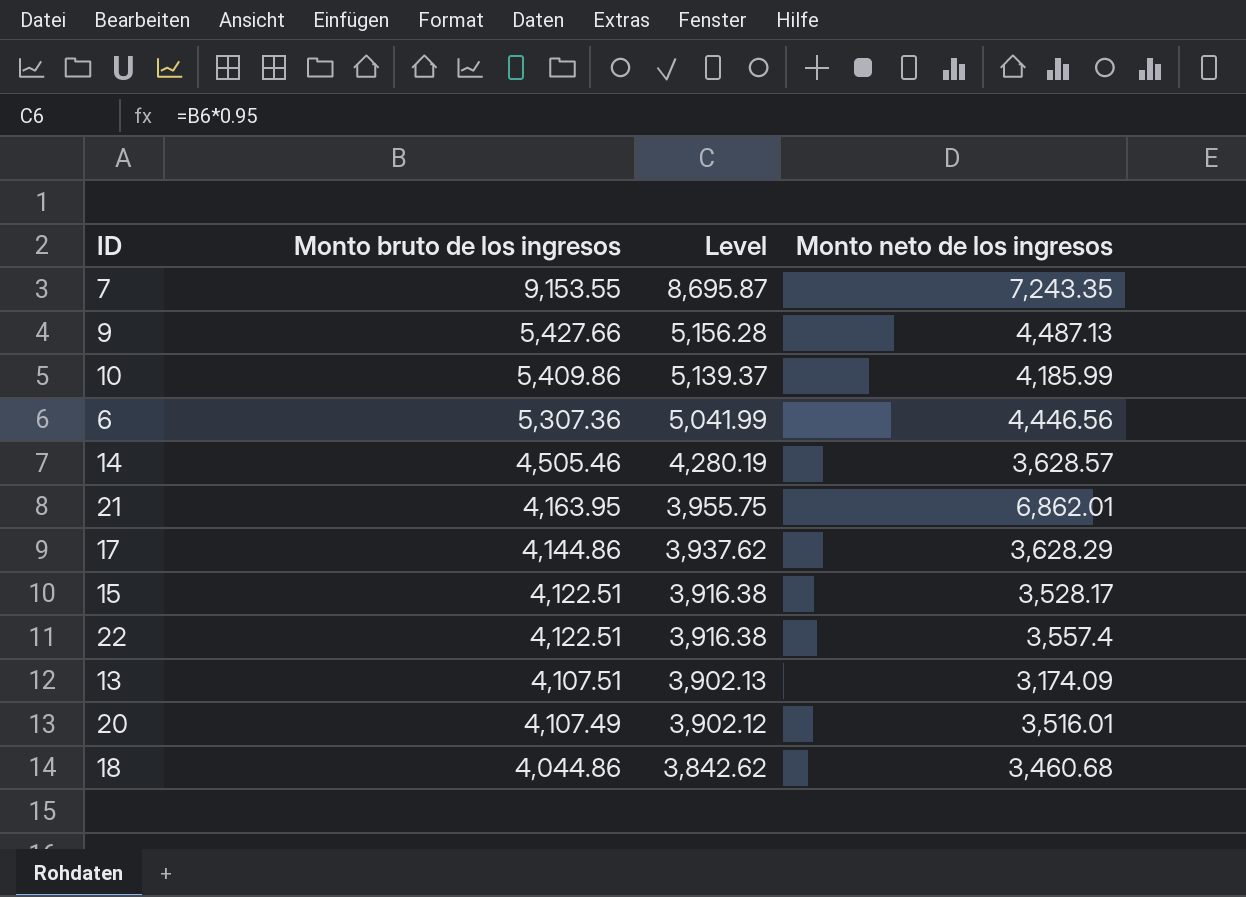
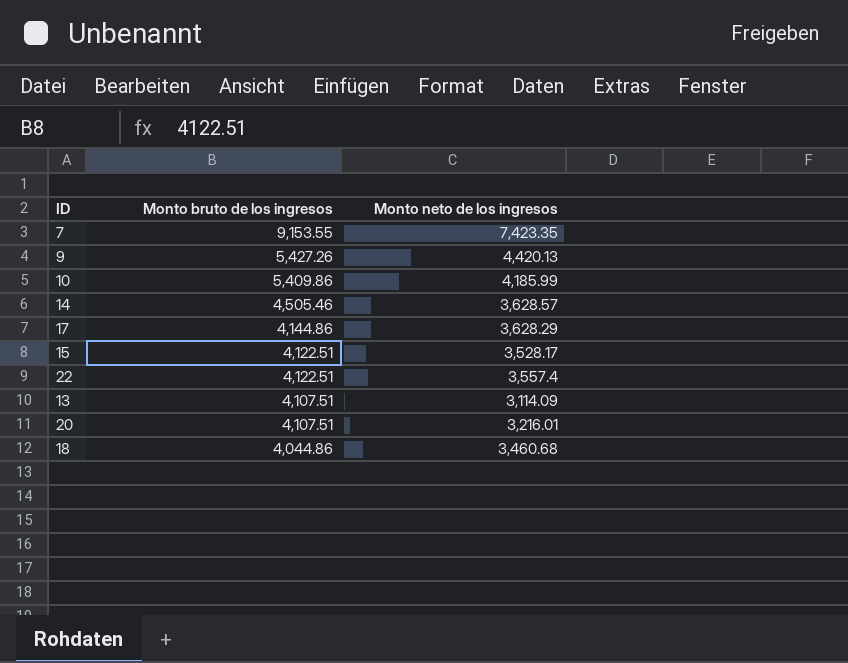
column Level | formula: [Monto bruto de los ingresos] * 0.95 -> none
row 6: 5,307.36 | 5,041.99 | 4,446.56 -> none
row 21: 4,163.95 | 3,955.75 | 6,862.01 -> none
7 | Monto neto de los ingresos: 7,243.35 -> 7,423.35
9 | Monto bruto de los ingresos: 5,427.66 -> 5,427.26
9 | Monto neto de los ingresos: 4,487.13 -> 4,420.13
13 | Monto neto de los ingresos: 3,174.09 -> 3,114.09
20 | Monto bruto de los ingresos: 4,107.49 -> 4,107.51
20 | Monto neto de los ingresos: 3,516.01 -> 3,216.01

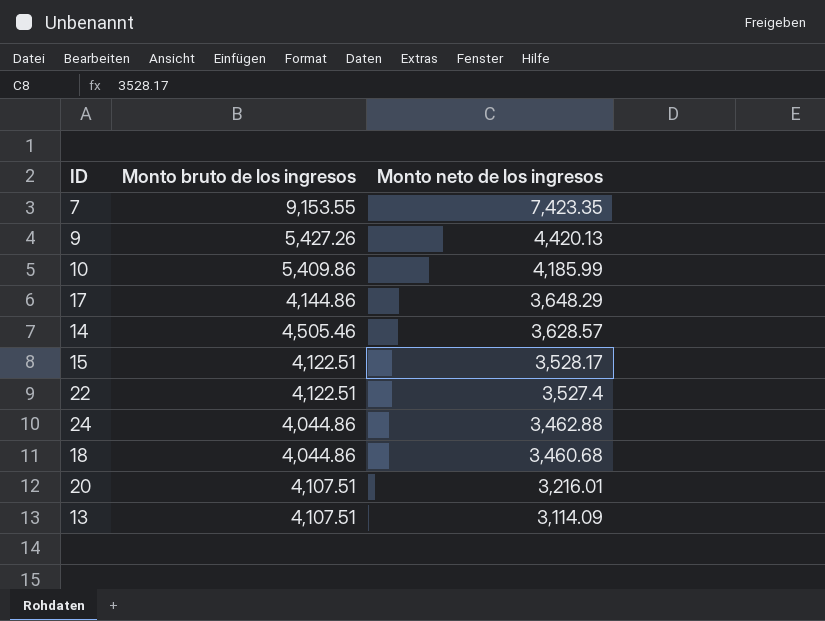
row order: Monto bruto de los ingresos descending -> Monto neto de los ingresos descending
17 | Monto neto de los ingresos: 3,628.29 -> 3,648.29
22 | Monto neto de los ingresos: 3,557.4 -> 3,527.4
row 24: none -> 4,044.86 | 3,462.88

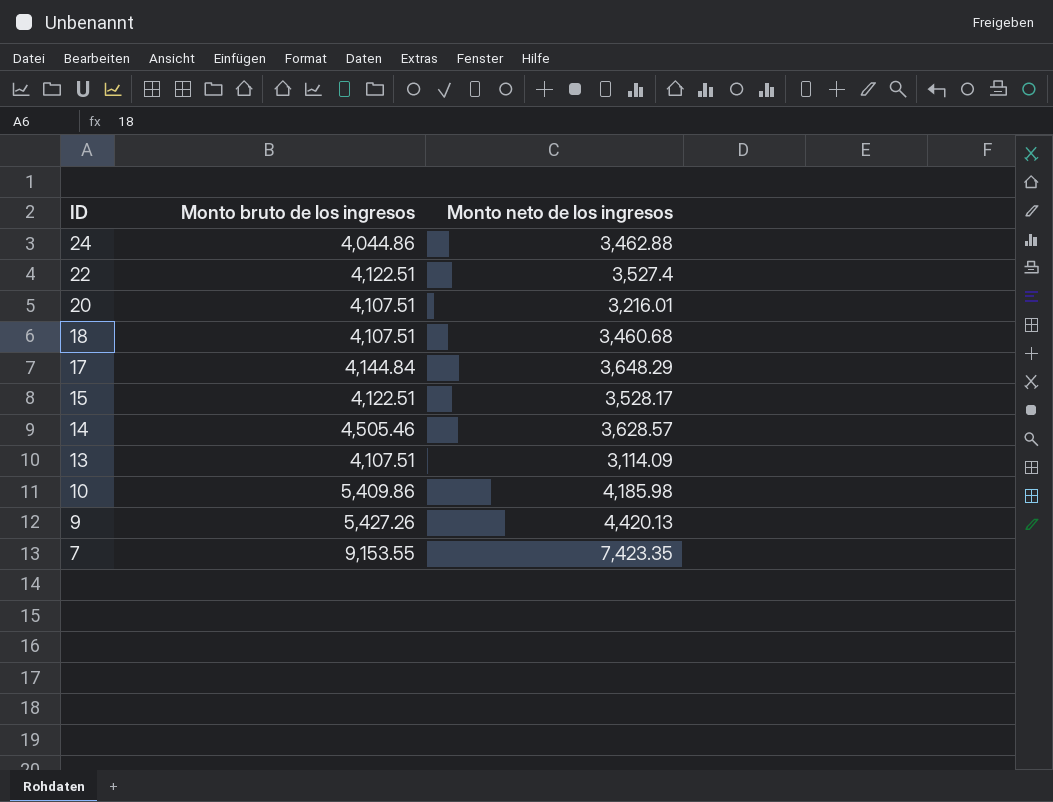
row order: Monto neto de los ingresos descending -> ID descending
18 | Monto bruto de los ingresos: 4,044.86 -> 4,107.51
17 | Monto bruto de los ingresos: 4,144.86 -> 4,144.84
10 | Monto neto de los ingresos: 4,185.99 -> 4,185.98

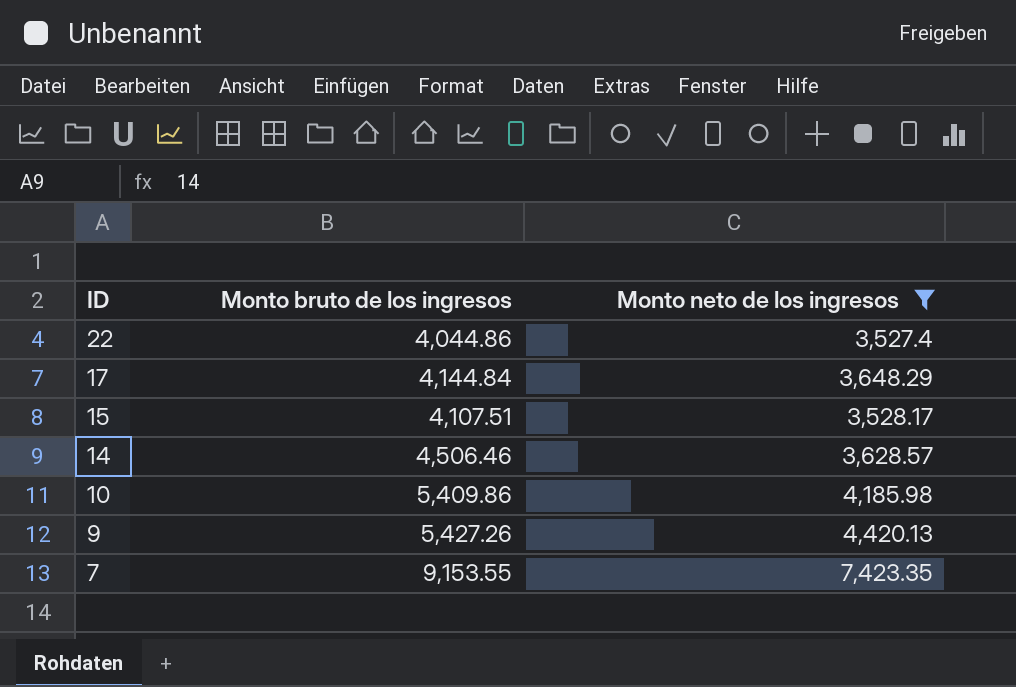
filter: none -> Monto neto de los ingresos >= 3,527.4
22 | Monto bruto de los ingresos: 4,122.51 -> 4,044.86
15 | Monto bruto de los ingresos: 4,122.51 -> 4,107.51
14 | Monto bruto de los ingresos: 4,505.46 -> 4,506.46

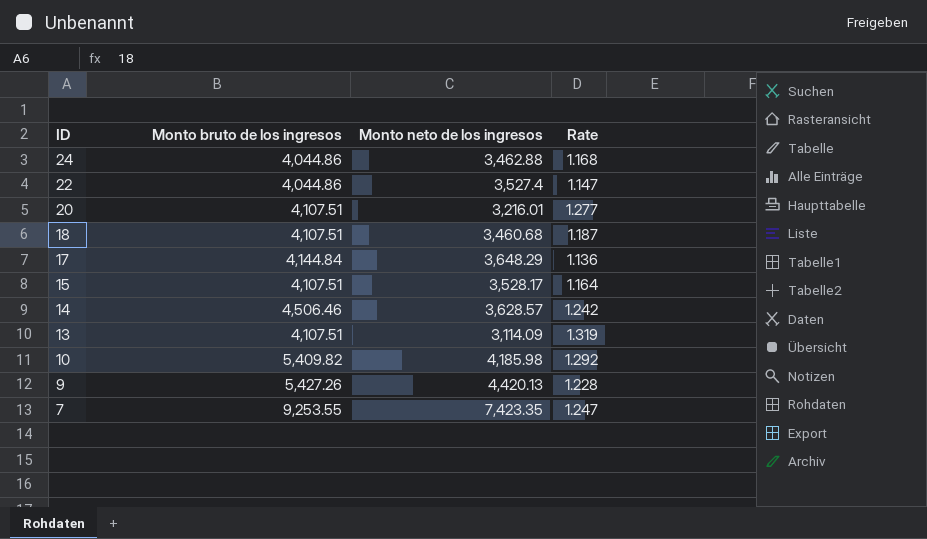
filter: Monto neto de los ingresos >= 3,527.4 -> none
column Rate | formula: none -> [Monto bruto de los ingresos] / [Monto neto de los ingresos]
10 | Monto bruto de los ingresos: 5,409.86 -> 5,409.82
7 | Monto bruto de los ingresos: 9,153.55 -> 9,253.55

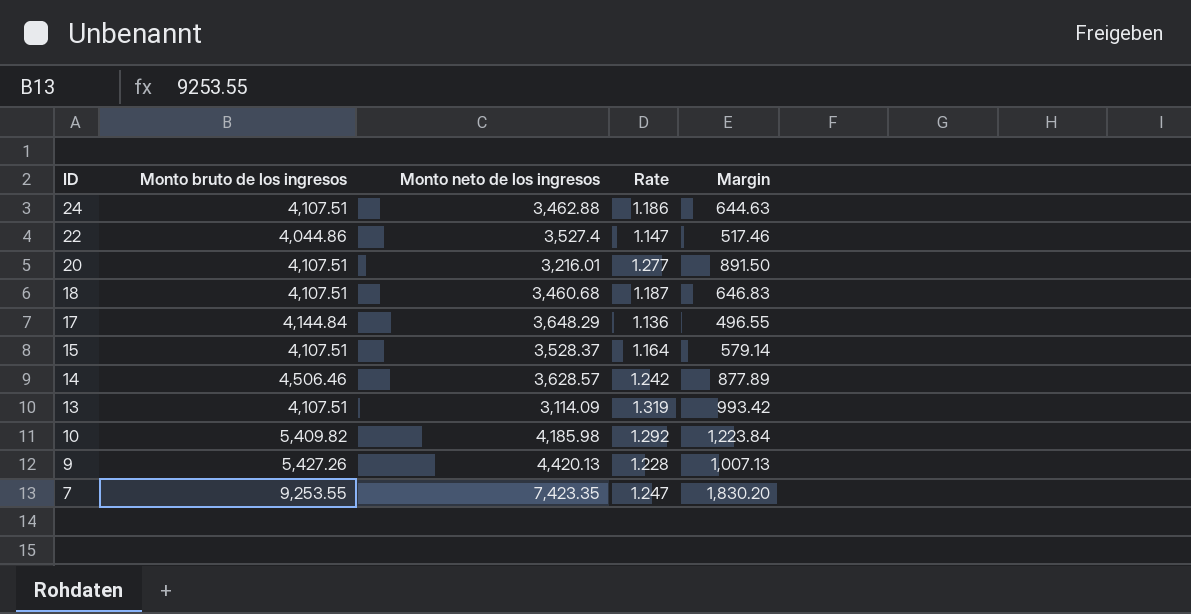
column Margin | formula: none -> [Monto bruto de los ingresos] - [Monto neto de los ingresos]
24 | Monto bruto de los ingresos: 4,044.86 -> 4,107.51
24 | Rate: 1.168 -> 1.186
15 | Monto neto de los ingresos: 3,528.17 -> 3,528.37

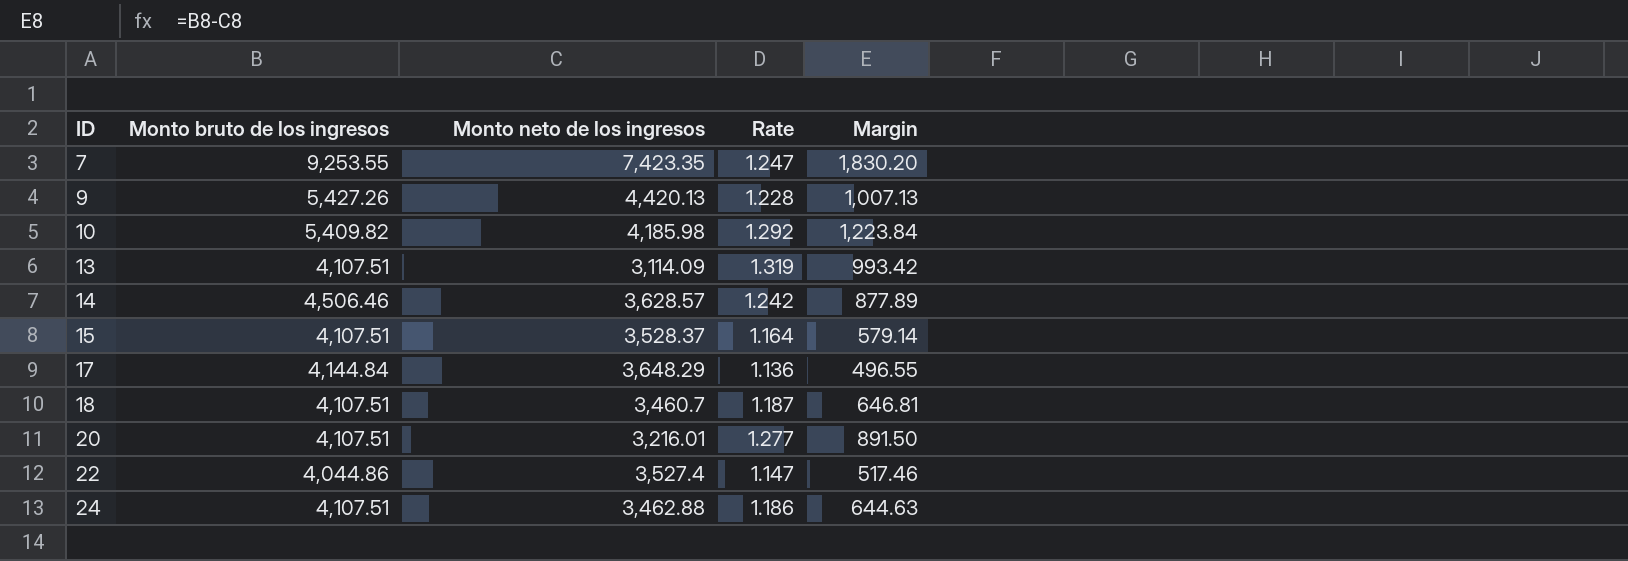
row order: ID descending -> ID ascending
18 | Monto neto de los ingresos: 3,460.68 -> 3,460.7
18 | Margin: 646.83 -> 646.81

